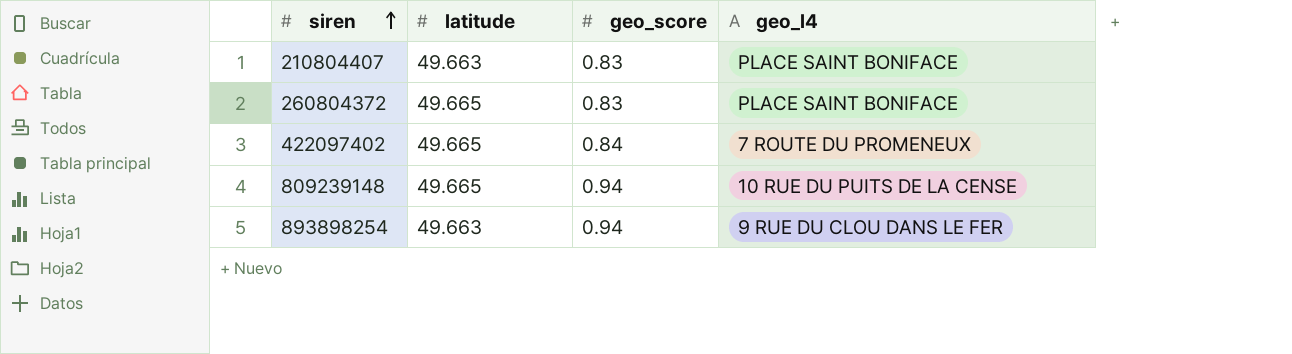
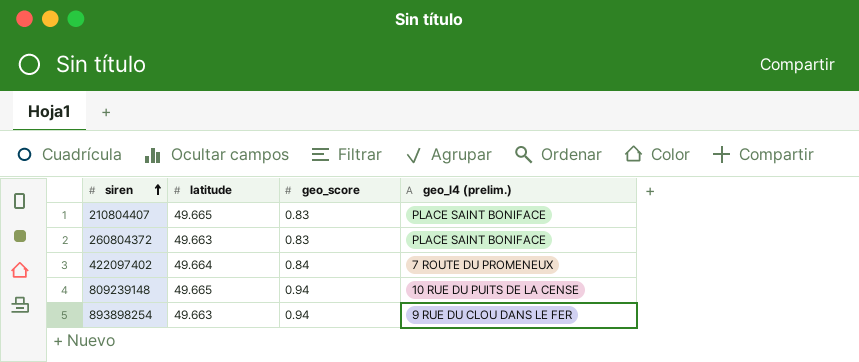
column name: geo_l4 -> geo_l4 (prelim.)
210804407 | latitude: 49.663 -> 49.665
260804372 | latitude: 49.665 -> 49.663
422097402 | latitude: 49.665 -> 49.664

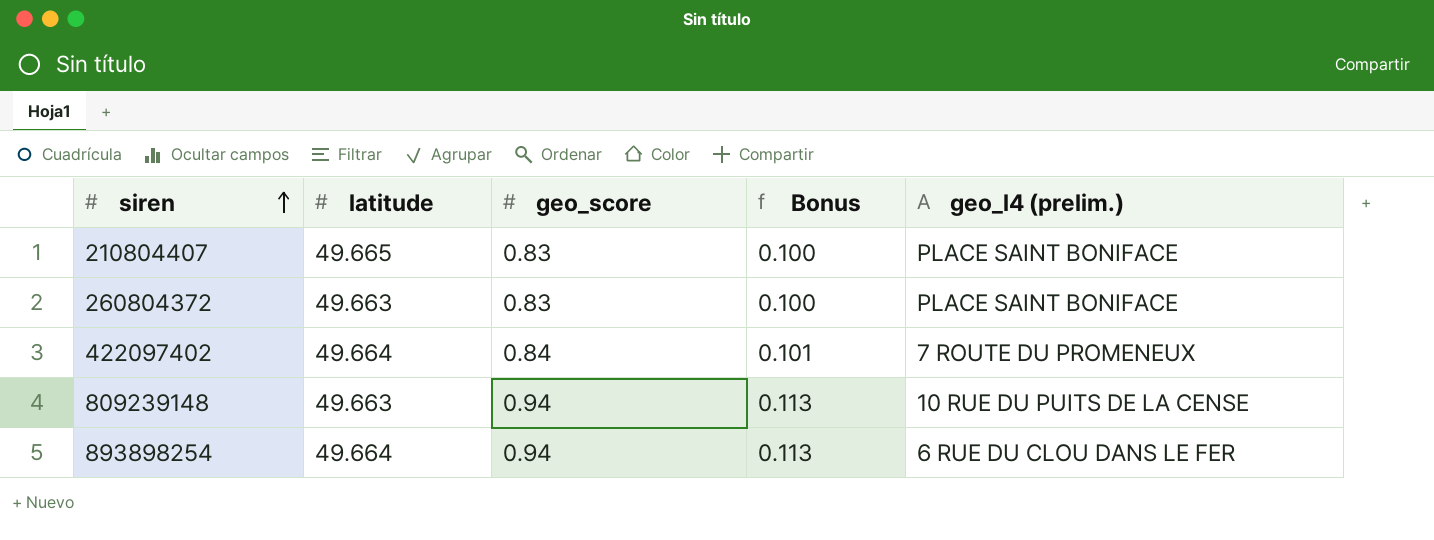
column Bonus | formula: none -> [geo_score] * 0.12
809239148 | latitude: 49.665 -> 49.663
893898254 | latitude: 49.663 -> 49.664
893898254 | geo_l4 (prelim.): 9 RUE DU CLOU DANS LE FER -> 6 RUE DU CLOU DANS LE FER

